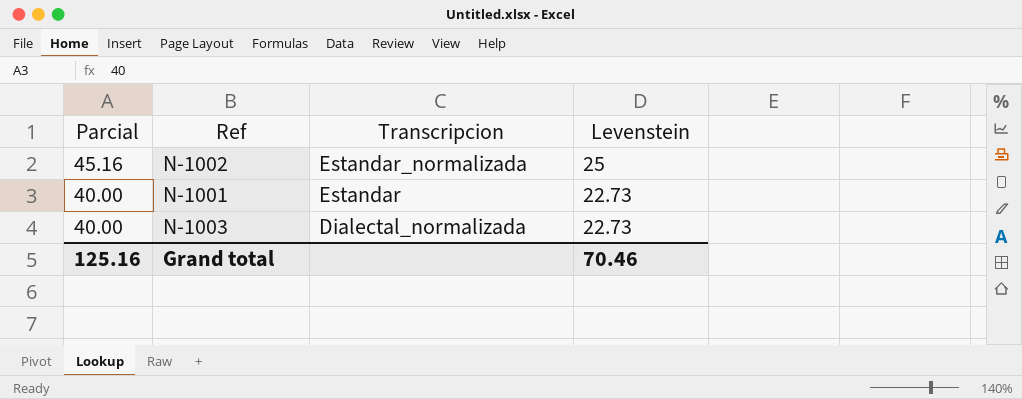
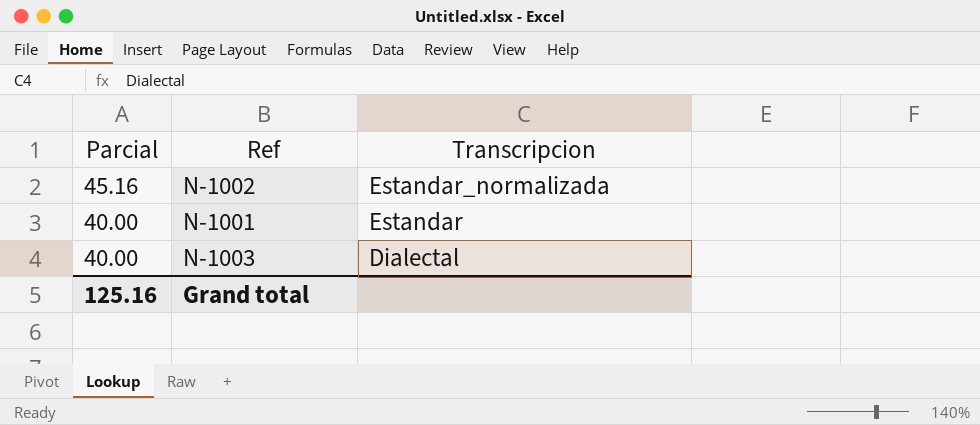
column Levenstein | position: 4 -> none
N-1003 | Transcripcion: Dialectal_normalizada -> Dialectal

